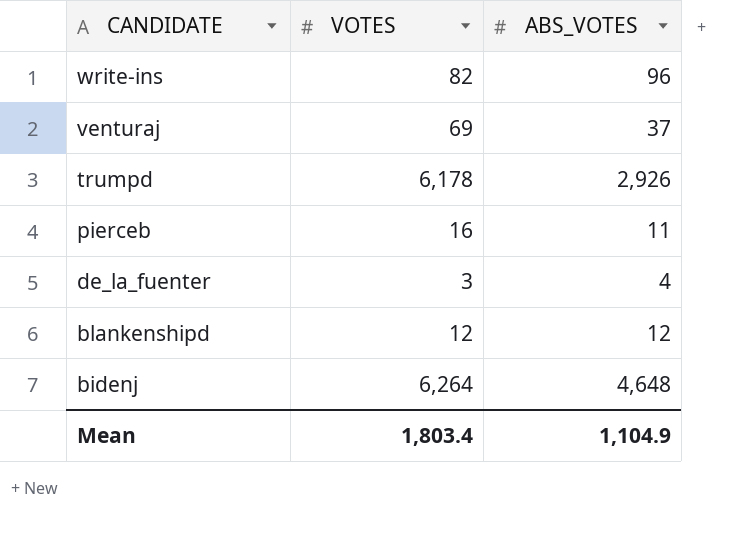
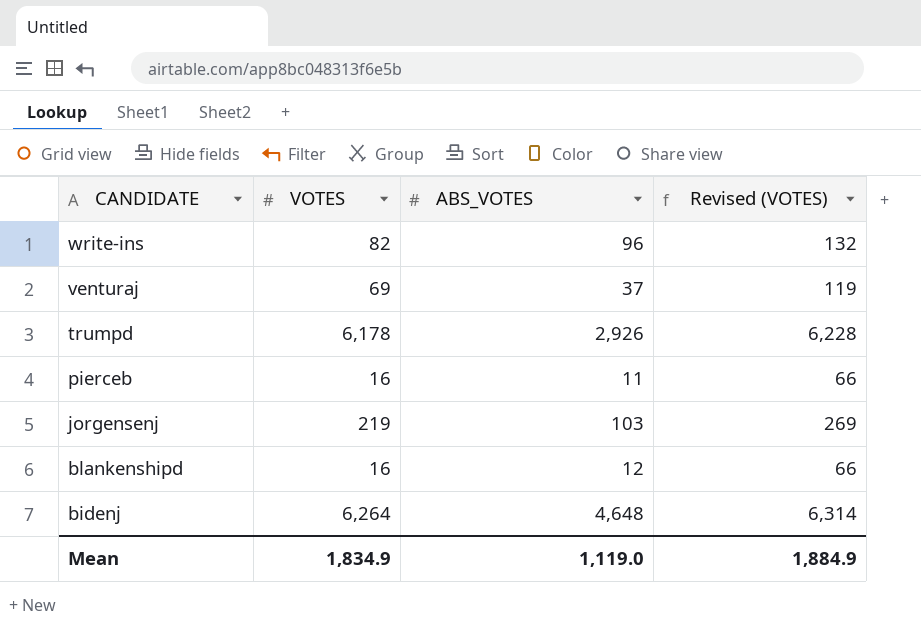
column Revised (VOTES) | formula: none -> [VOTES] + 50
row de_la_fuenter: 3 | 4 -> none
row jorgensenj: none -> 219 | 103 | 269
blankenshipd | VOTES: 12 -> 16
Mean | VOTES: 1,803.4 -> 1,834.9
Mean | ABS_VOTES: 1,104.9 -> 1,119.0

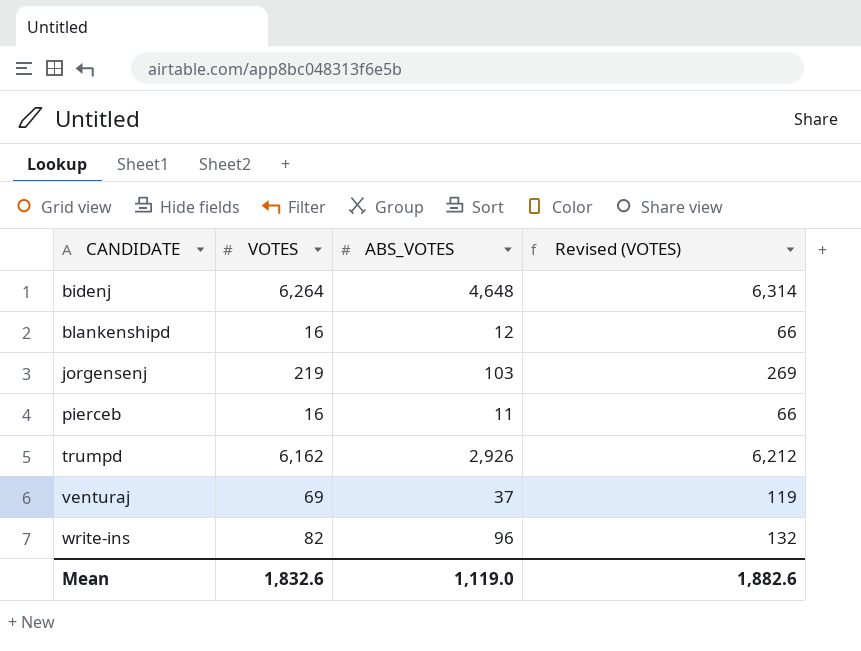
row order: CANDIDATE descending -> CANDIDATE ascending
trumpd | VOTES: 6,178 -> 6,162
trumpd | Revised (VOTES): 6,228 -> 6,212
Mean | VOTES: 1,834.9 -> 1,832.6
Mean | Revised (VOTES): 1,884.9 -> 1,882.6

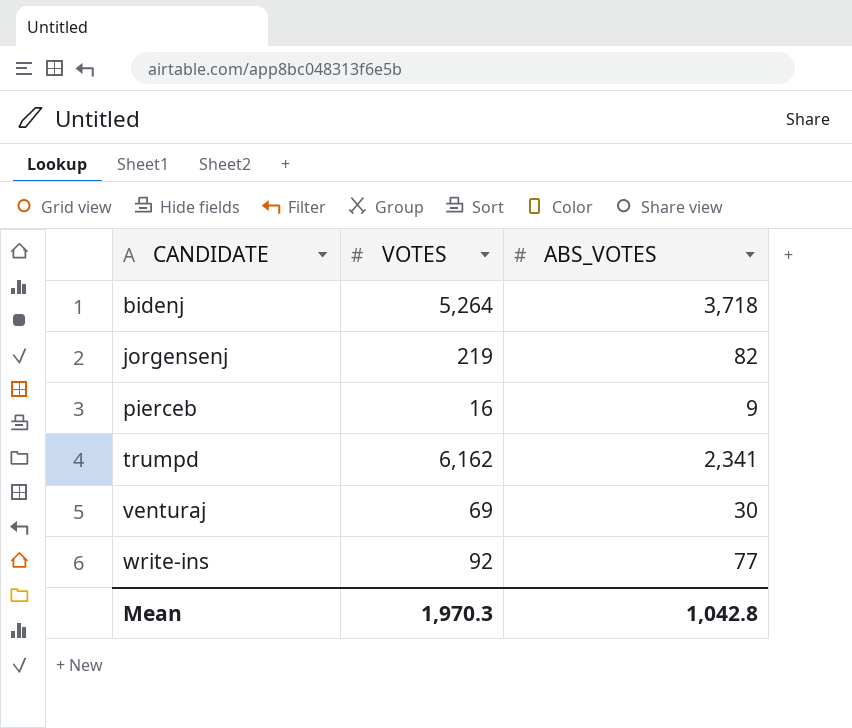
column Revised (VOTES) | formula: [VOTES] + 50 -> none
row blankenshipd: 16 | 12 | 66 -> none
bidenj | VOTES: 6,264 -> 5,264
bidenj | ABS_VOTES: 4,648 -> 3,718
jorgensenj | ABS_VOTES: 103 -> 82
pierceb | ABS_VOTES: 11 -> 9
trumpd | ABS_VOTES: 2,926 -> 2,341
venturaj | ABS_VOTES: 37 -> 30
write-ins | VOTES: 82 -> 92
write-ins | ABS_VOTES: 96 -> 77
Mean | VOTES: 1,832.6 -> 1,970.3
Mean | ABS_VOTES: 1,119.0 -> 1,042.8

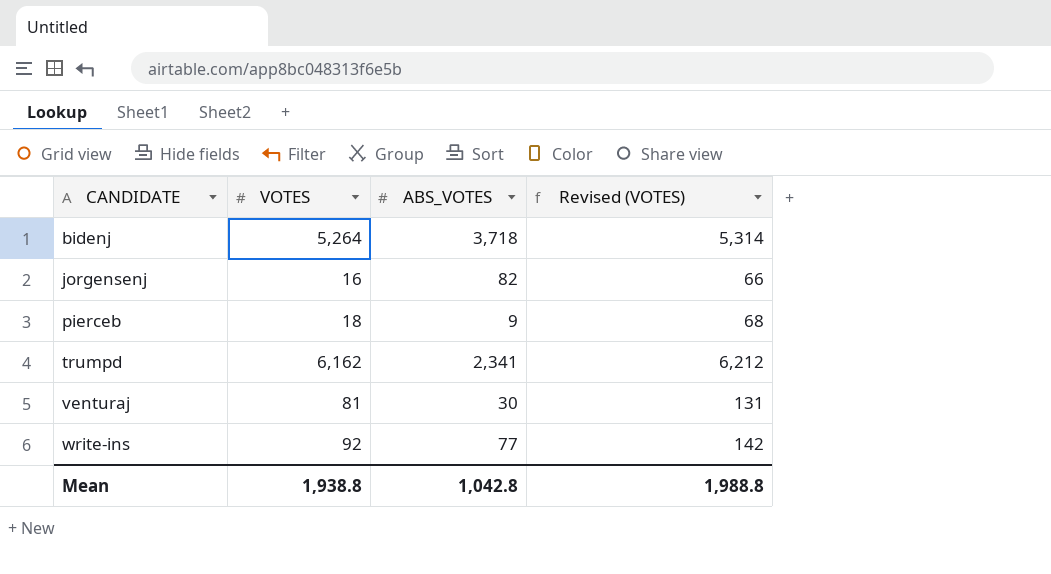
column Revised (VOTES) | formula: none -> [VOTES] + 50
jorgensenj | VOTES: 219 -> 16
pierceb | VOTES: 16 -> 18
venturaj | VOTES: 69 -> 81
Mean | VOTES: 1,970.3 -> 1,938.8

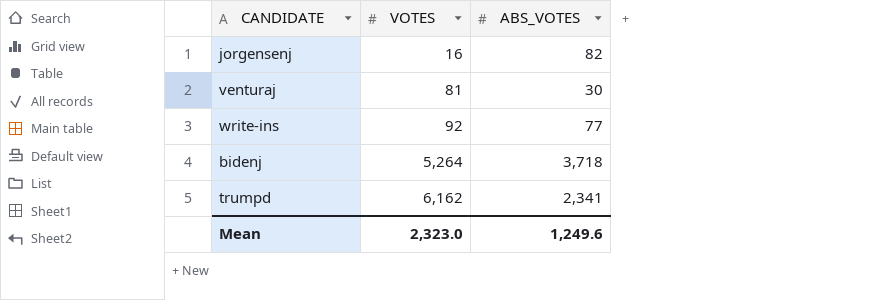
row order: CANDIDATE ascending -> VOTES ascending
column Revised (VOTES) | formula: [VOTES] + 50 -> none
row pierceb: 18 | 9 | 68 -> none
Mean | VOTES: 1,938.8 -> 2,323.0
Mean | ABS_VOTES: 1,042.8 -> 1,249.6

